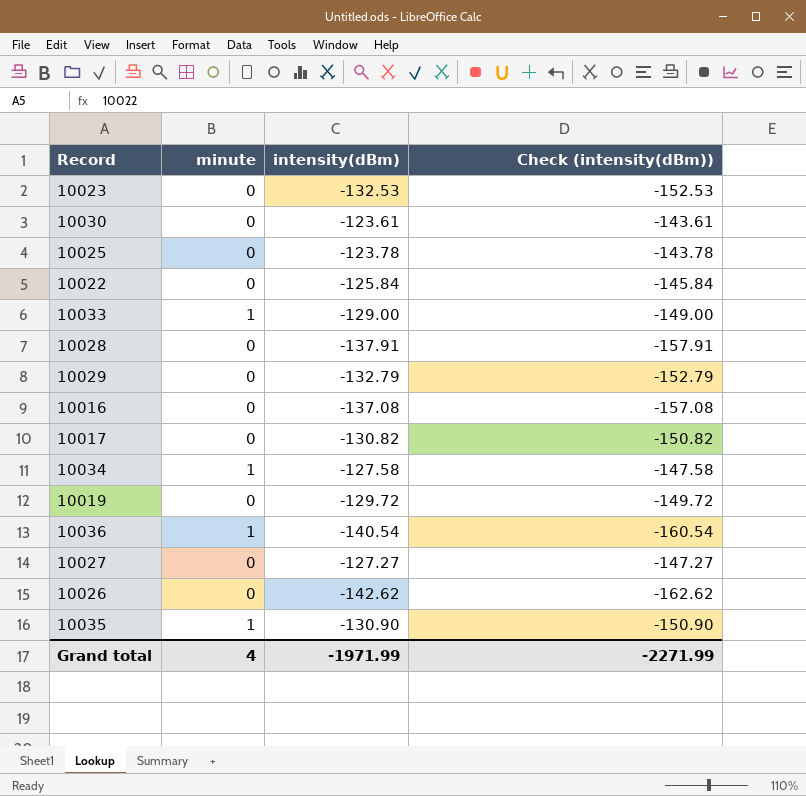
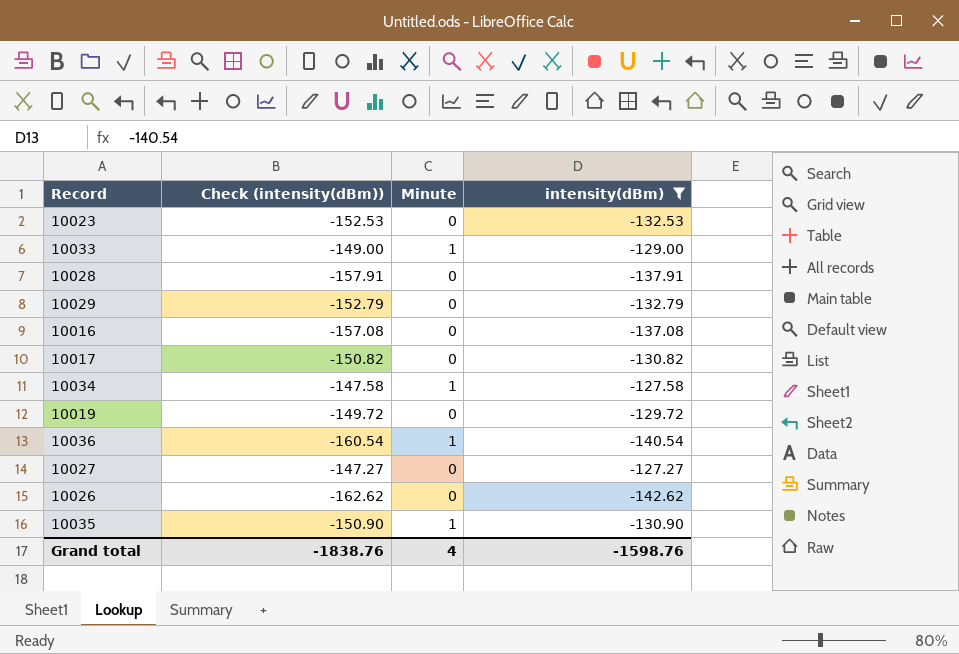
filter: none -> intensity(dBm) <= -127.27
column Check (intensity(dBm)) | position: 4 -> 2
column name: minute -> Minute
Grand total | Check (intensity(dBm)): -2271.99 -> -1838.76
Grand total | intensity(dBm): -1971.99 -> -1598.76

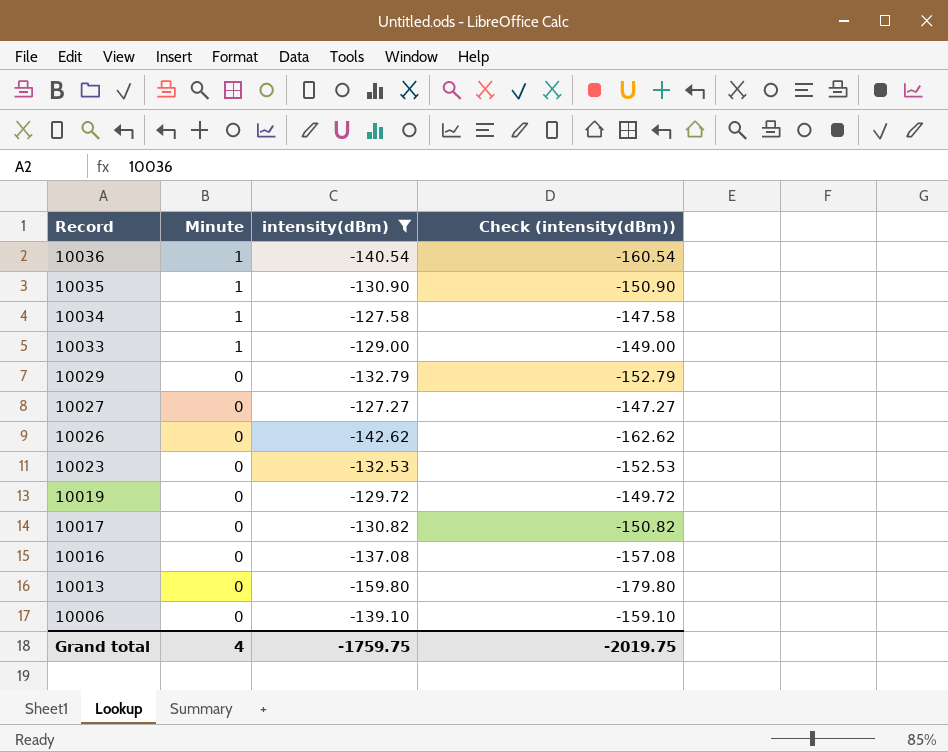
row order: none -> Record descending
column Check (intensity(dBm)) | position: 2 -> 4
row 10028: -157.91 | 0 | -137.91 -> none
row 10013: none -> 0 | -159.80 | -179.80
row 10006: none -> 0 | -139.10 | -159.10
Grand total | intensity(dBm): -1598.76 -> -1759.75
Grand total | Check (intensity(dBm)): -1838.76 -> -2019.75

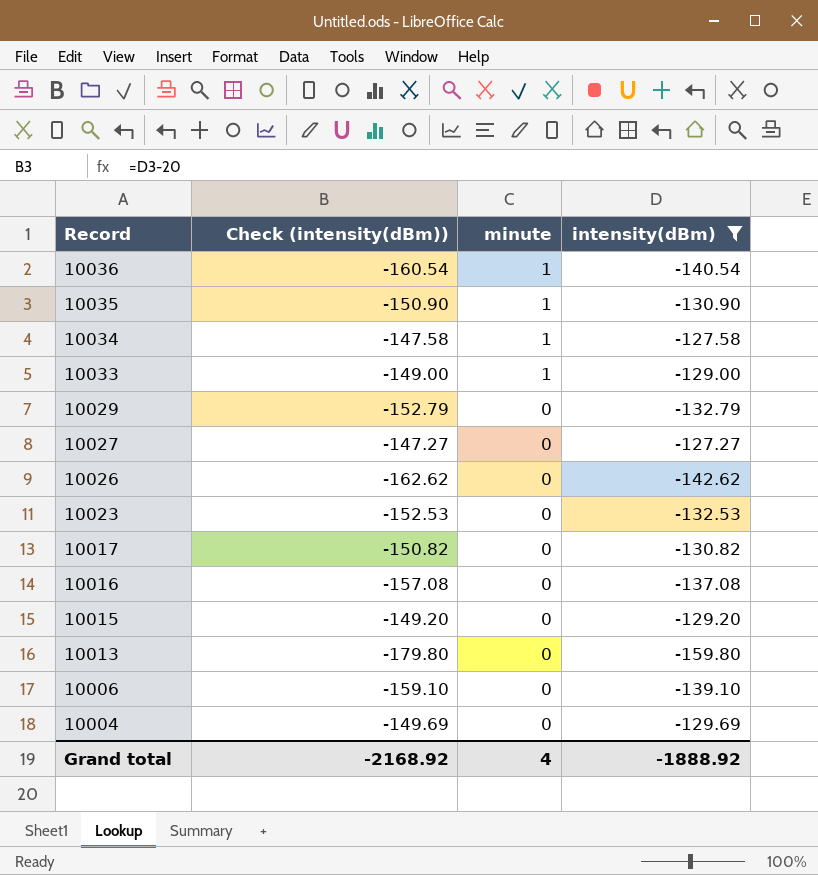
column Check (intensity(dBm)) | position: 4 -> 2
column name: Minute -> minute
row 10019: 0 | -129.72 | -149.72 -> none
row 10015: none -> -149.20 | 0 | -129.20
row 10004: none -> -149.69 | 0 | -129.69
Grand total | Check (intensity(dBm)): -2019.75 -> -2168.92
Grand total | intensity(dBm): -1759.75 -> -1888.92

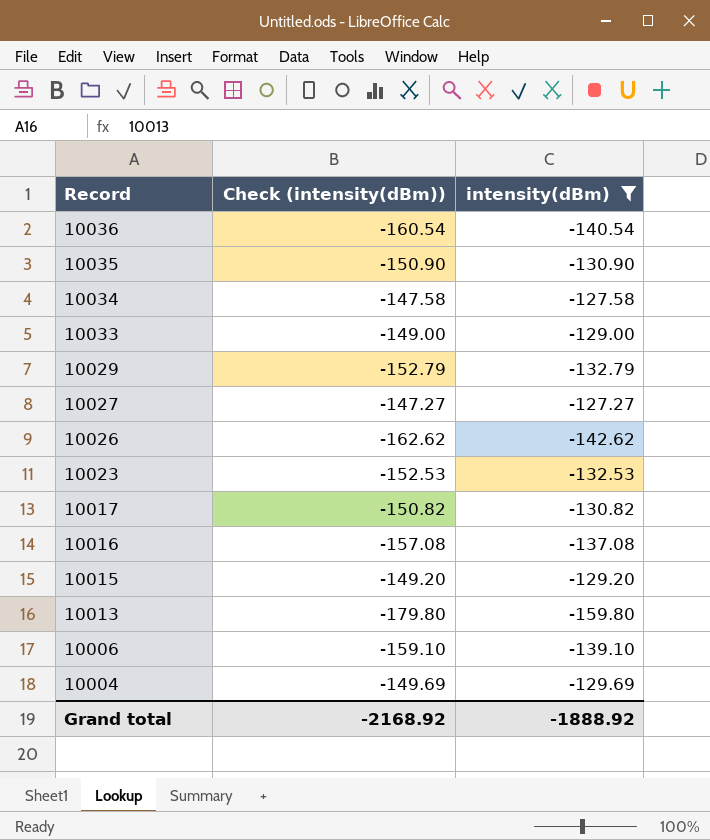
column minute | position: 3 -> none

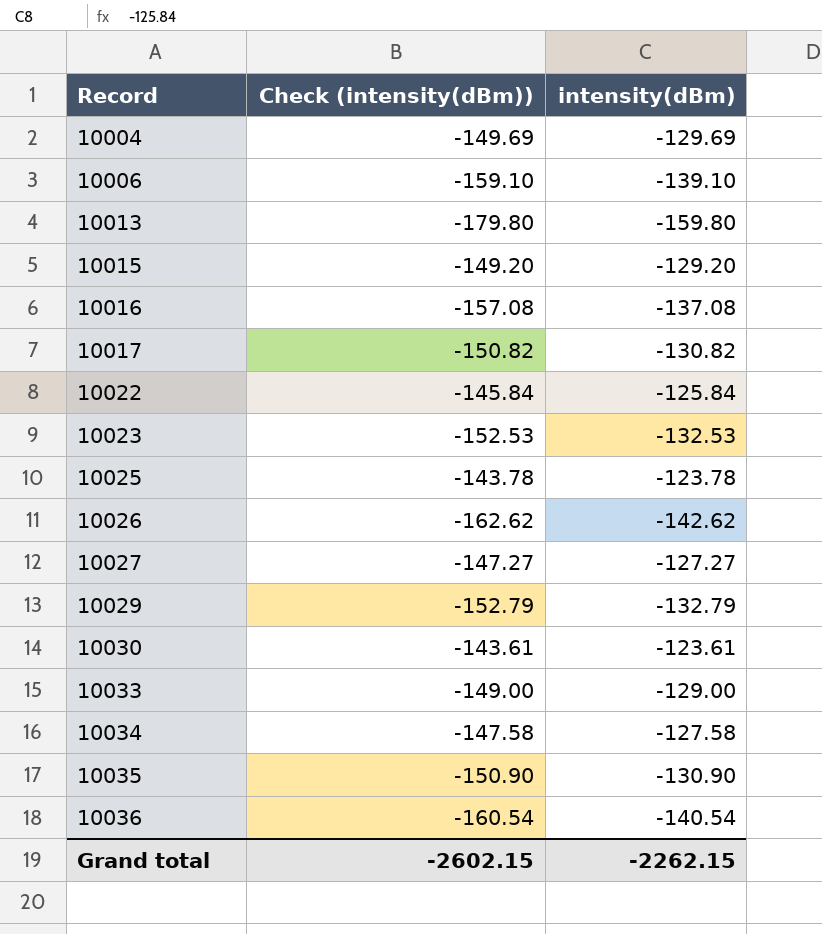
filter: intensity(dBm) <= -127.27 -> none
row order: Record descending -> Record ascending
Grand total | Check (intensity(dBm)): -2168.92 -> -2602.15
Grand total | intensity(dBm): -1888.92 -> -2262.15

